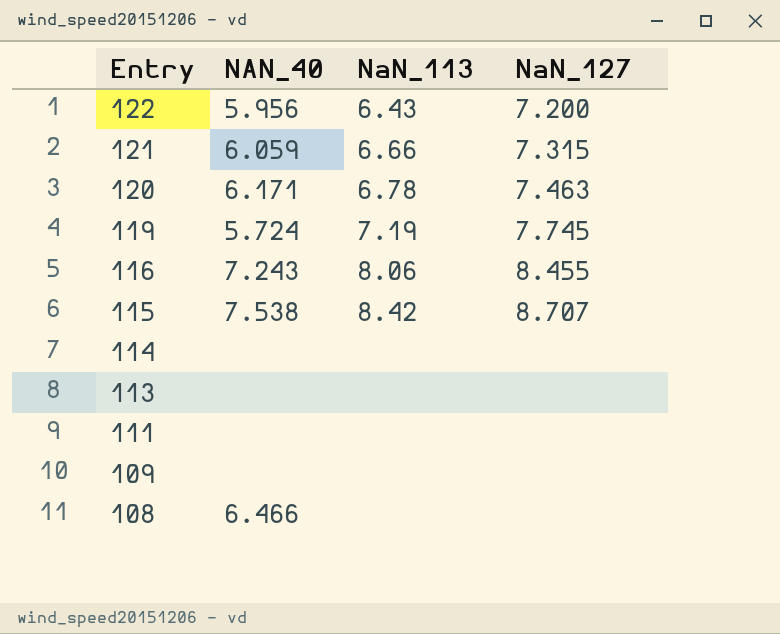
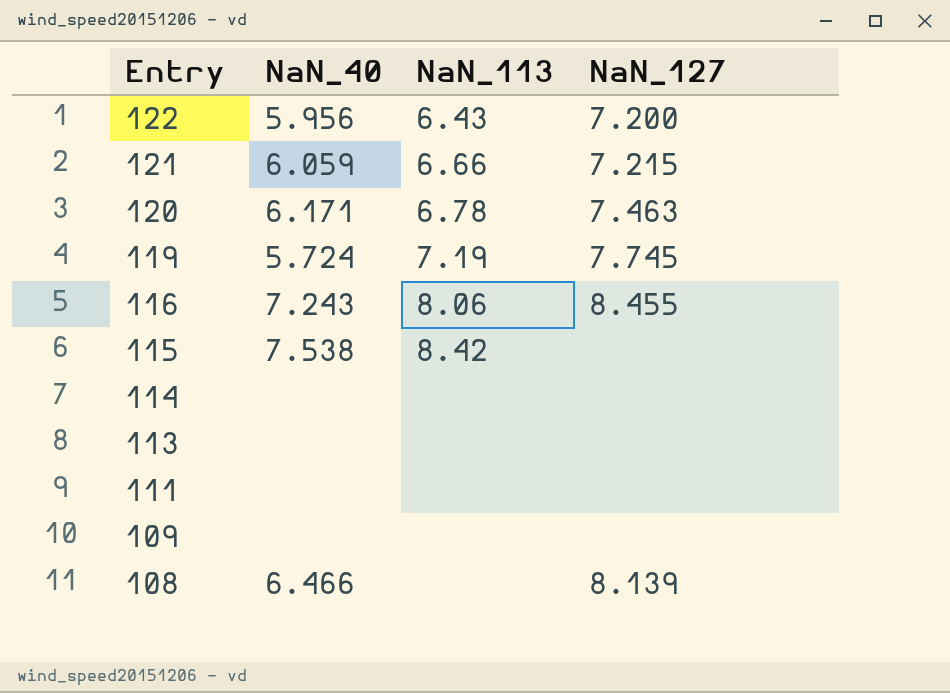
column name: NAN_40 -> NaN_40
121 | NaN_127: 7.315 -> 7.215
115 | NaN_127: 8.707 -> none
108 | NaN_127: none -> 8.139

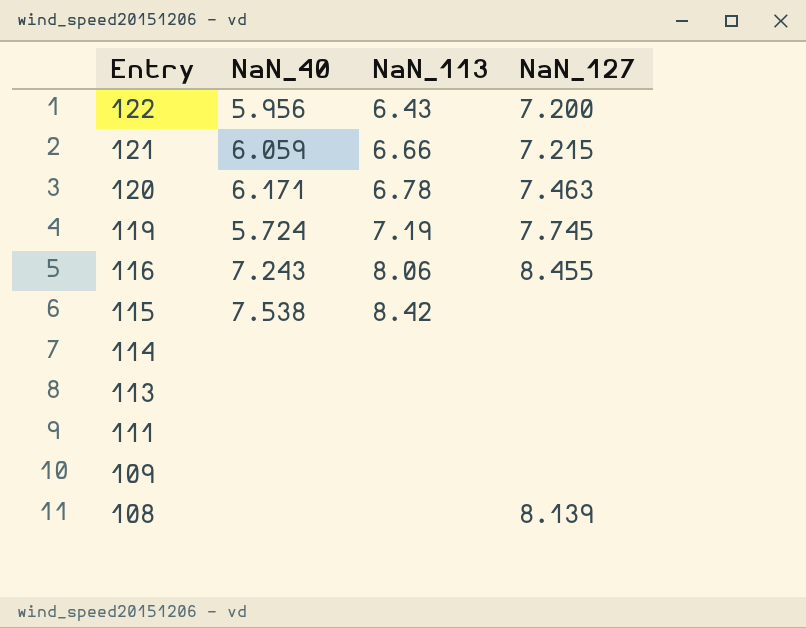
108 | NaN_40: 6.466 -> none

